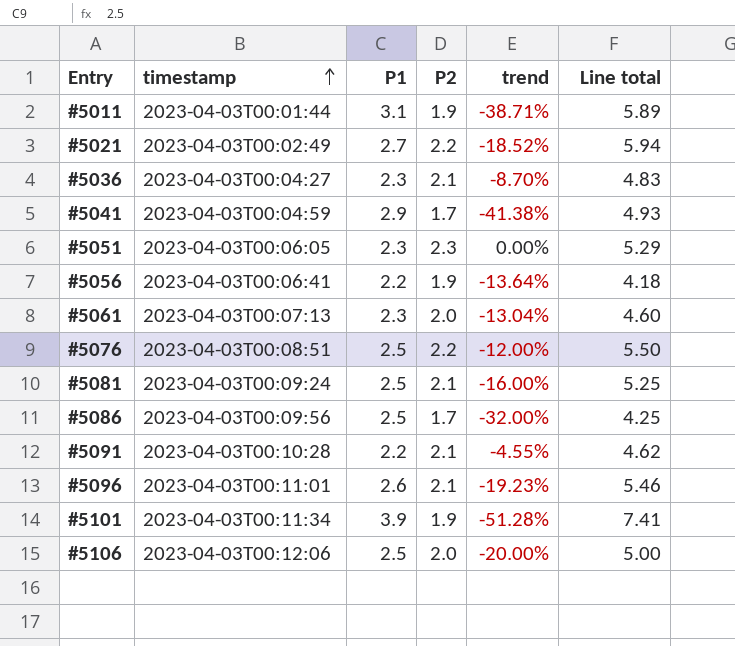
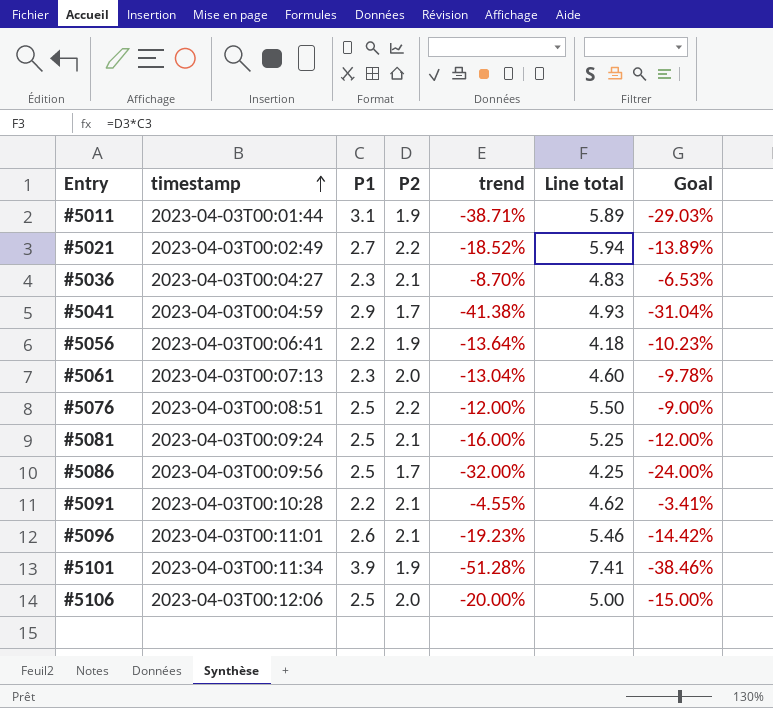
column Goal | formula: none -> [trend] * 0.75
row #5051: 2023-04-03T00:06:05 | 2.3 | 2.3 | 0.00% | 5.29 -> none

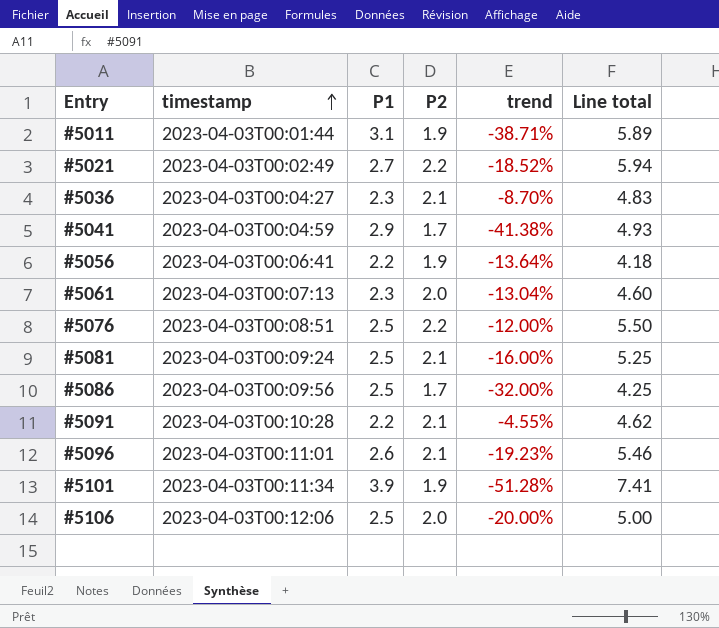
column Goal | formula: [trend] * 0.75 -> none

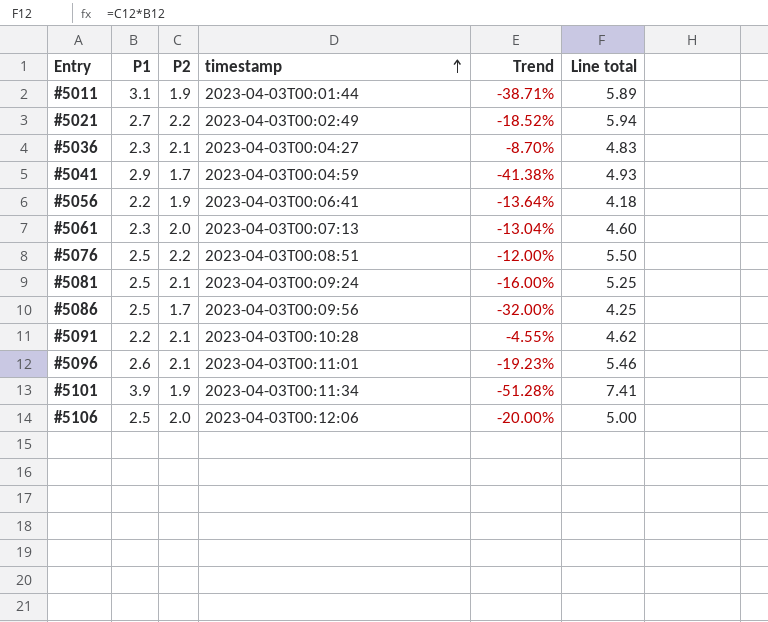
column timestamp | position: 2 -> 4
column name: trend -> Trend

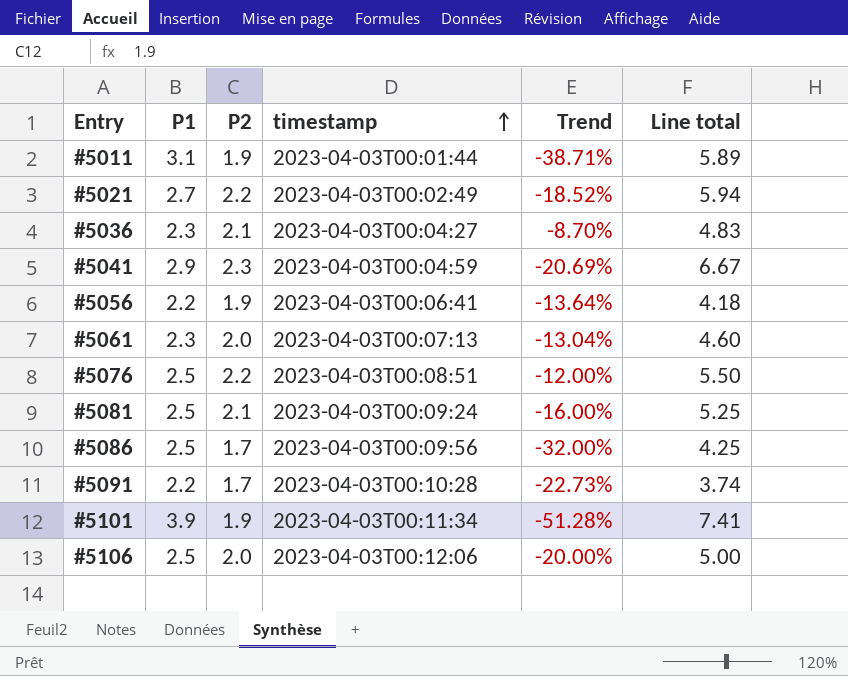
row #5096: 2.6 | 2.1 | 2023-04-03T00:11:01 | -19.23% | 5.46 -> none
#5041 | P2: 1.7 -> 2.3
#5041 | Trend: -41.38% -> -20.69%
#5041 | Line total: 4.93 -> 6.67
#5091 | P2: 2.1 -> 1.7
#5091 | Trend: -4.55% -> -22.73%
#5091 | Line total: 4.62 -> 3.74

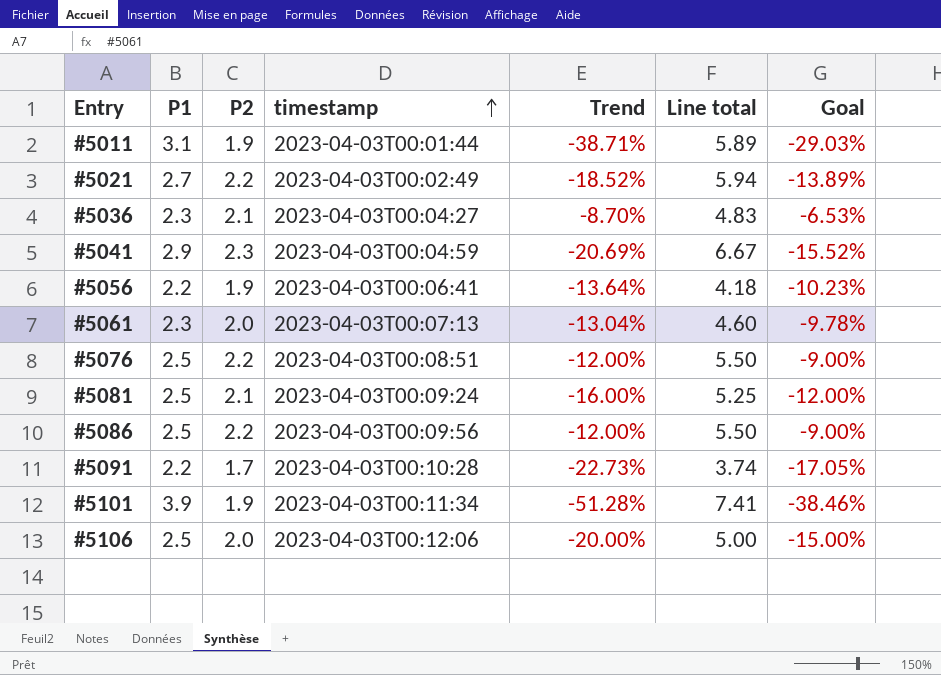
column Goal | formula: none -> [Trend] * 0.75
#5086 | P2: 1.7 -> 2.2
#5086 | Trend: -32.00% -> -12.00%
#5086 | Line total: 4.25 -> 5.50

